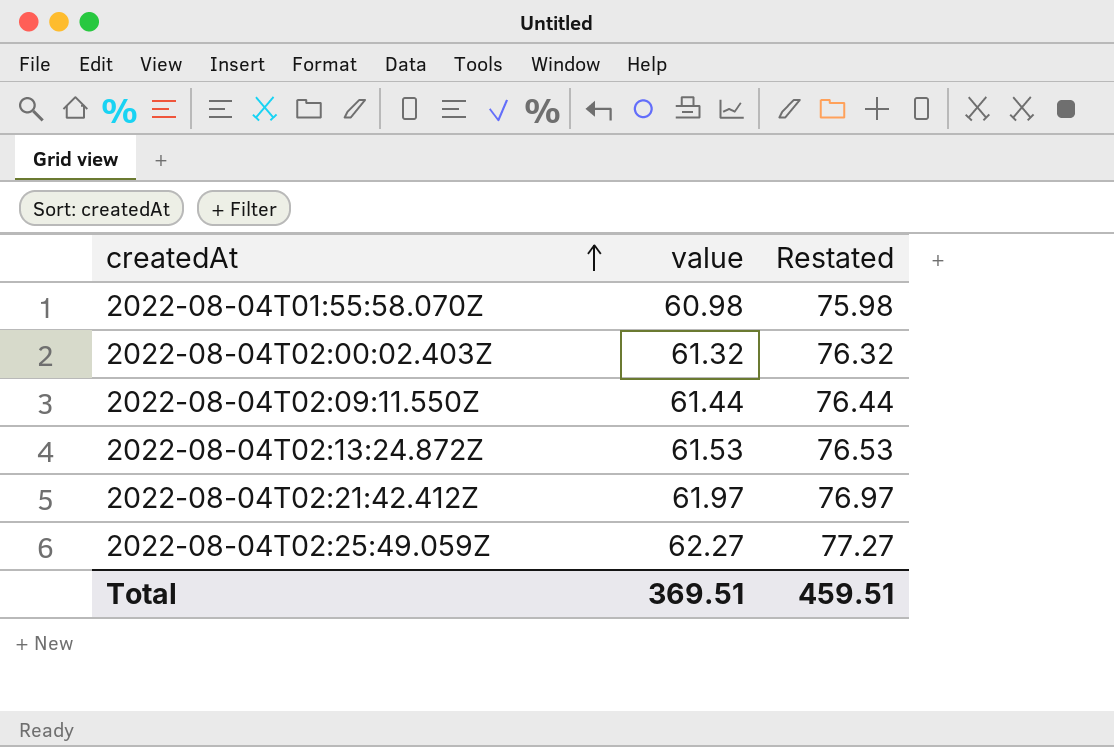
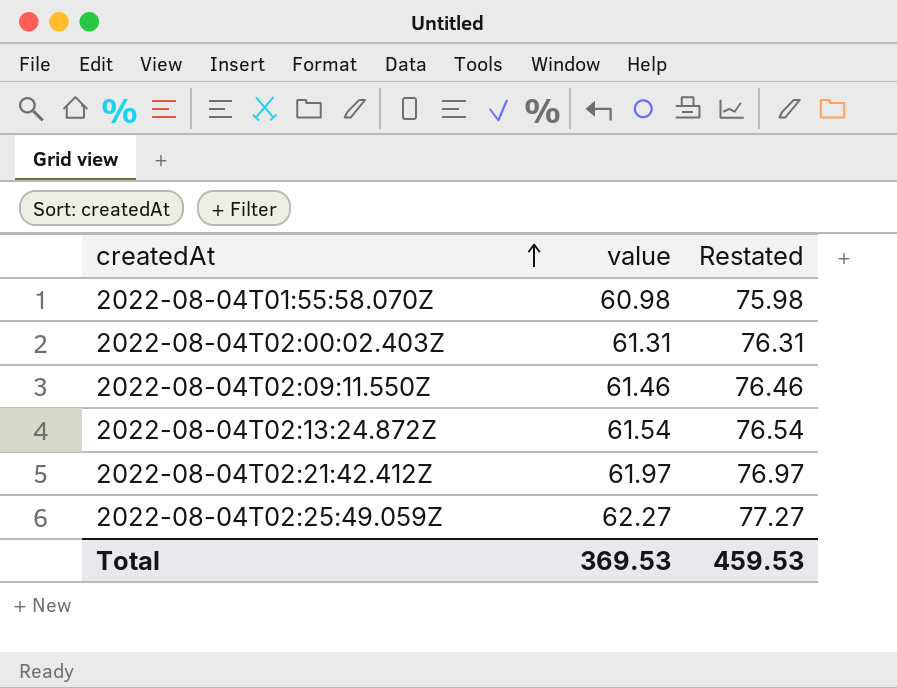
2022-08-04T02:00:02.403Z | value: 61.32 -> 61.31
2022-08-04T02:00:02.403Z | Restated: 76.32 -> 76.31
2022-08-04T02:09:11.550Z | value: 61.44 -> 61.46
2022-08-04T02:09:11.550Z | Restated: 76.44 -> 76.46
2022-08-04T02:13:24.872Z | value: 61.53 -> 61.54
2022-08-04T02:13:24.872Z | Restated: 76.53 -> 76.54
Total | value: 369.51 -> 369.53
Total | Restated: 459.51 -> 459.53

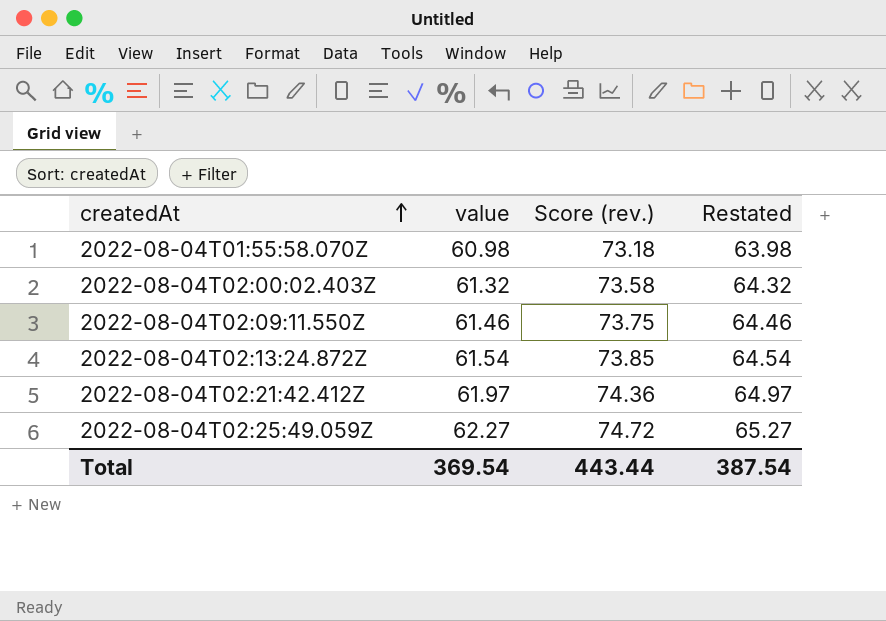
column Score (rev.) | formula: none -> [value] * 1.2
column Restated | formula: [value] + 15 -> [value] + 3
2022-08-04T02:00:02.403Z | value: 61.31 -> 61.32
Total | value: 369.53 -> 369.54
Total | Restated: 459.53 -> 387.54

